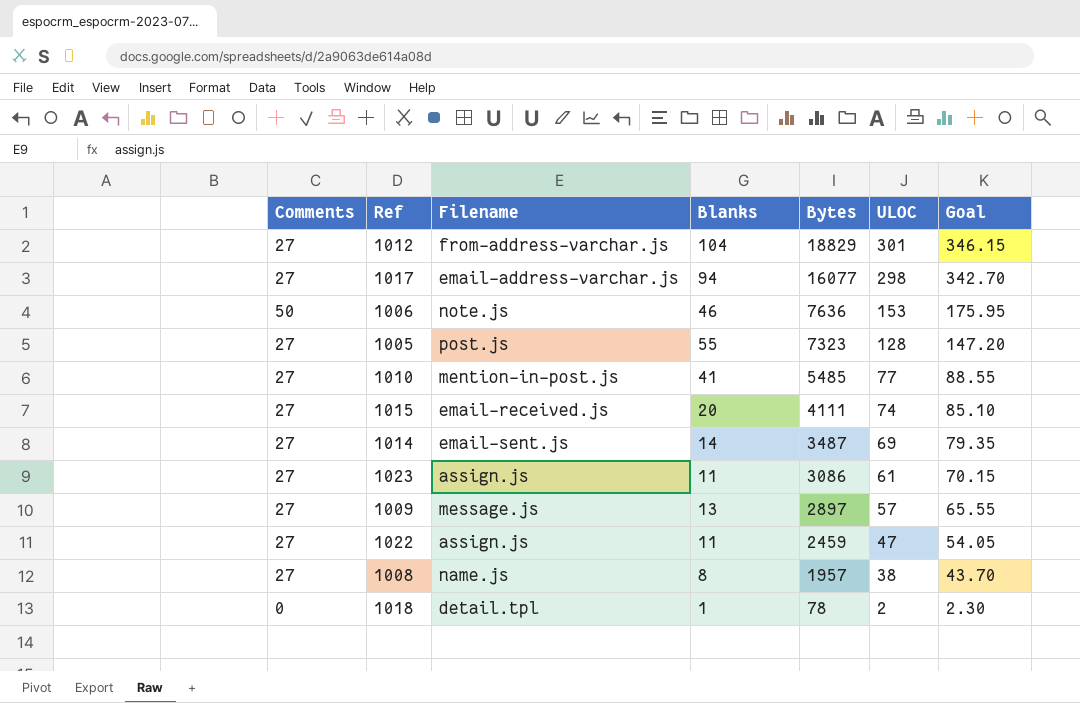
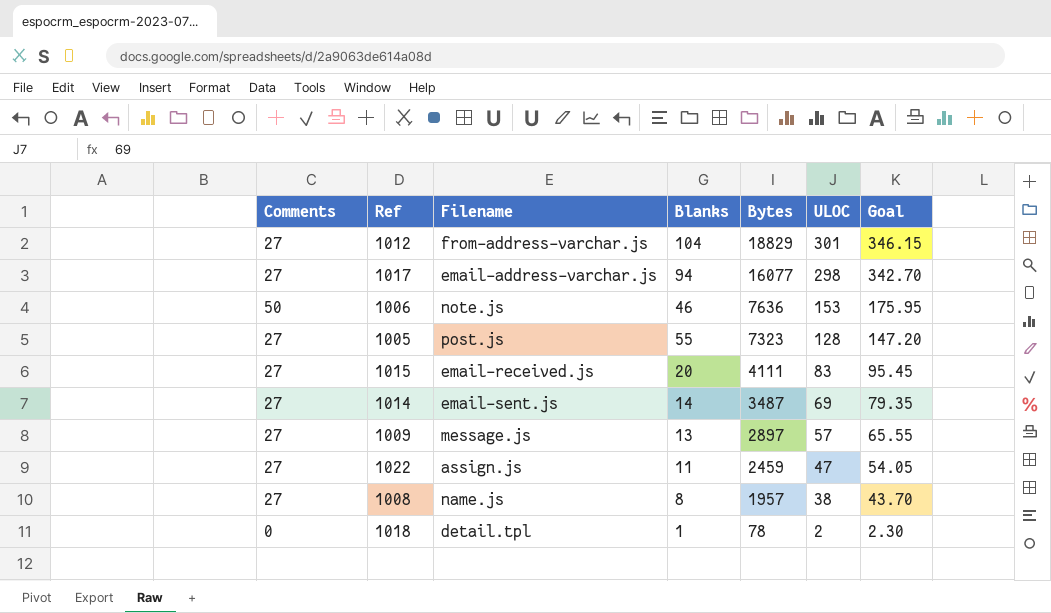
row 1010: 27 | mention-in-post.js | 41 | 5485 | 77 | 88.55 -> none
row 1023: 27 | assign.js | 11 | 3086 | 61 | 70.15 -> none
1015 | ULOC: 74 -> 83
1015 | Goal: 85.10 -> 95.45

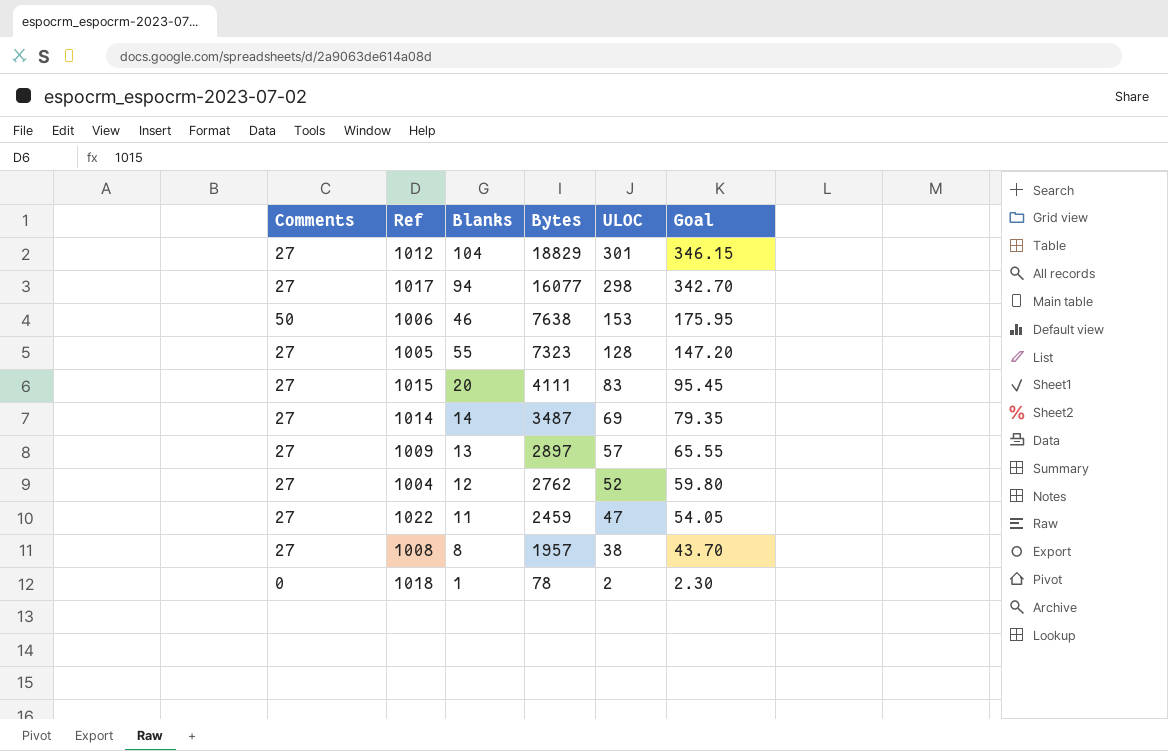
column Filename | position: 3 -> none
1006 | Bytes: 7636 -> 7638
row 1004: none -> 27 | 12 | 2762 | 52 | 59.80

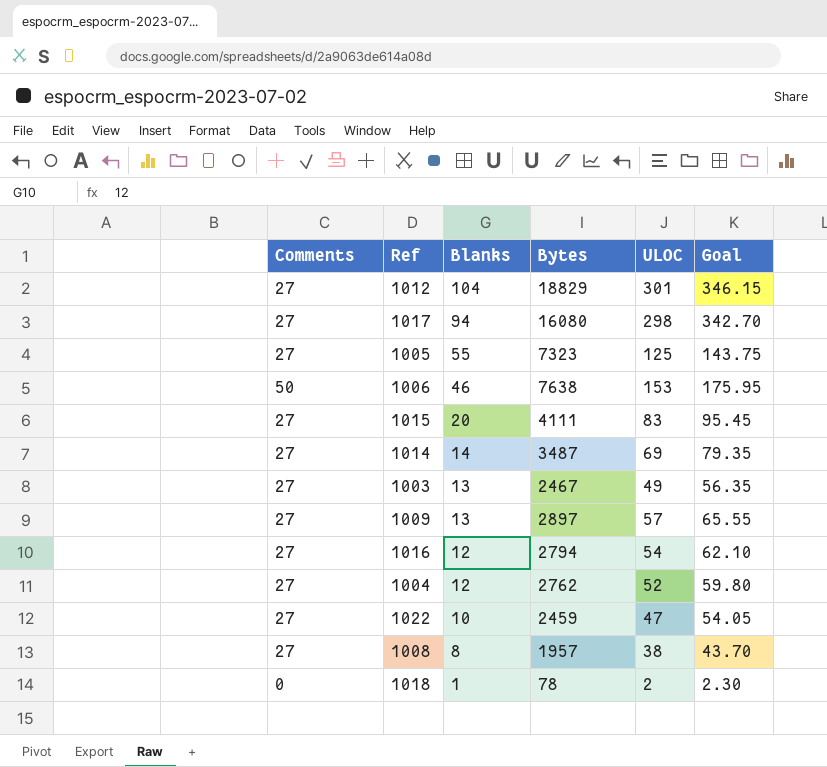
row order: Bytes descending -> Blanks descending
1017 | Bytes: 16077 -> 16080
1005 | ULOC: 128 -> 125
1005 | Goal: 147.20 -> 143.75
row 1003: none -> 27 | 13 | 2467 | 49 | 56.35
row 1016: none -> 27 | 12 | 2794 | 54 | 62.10
1022 | Blanks: 11 -> 10

